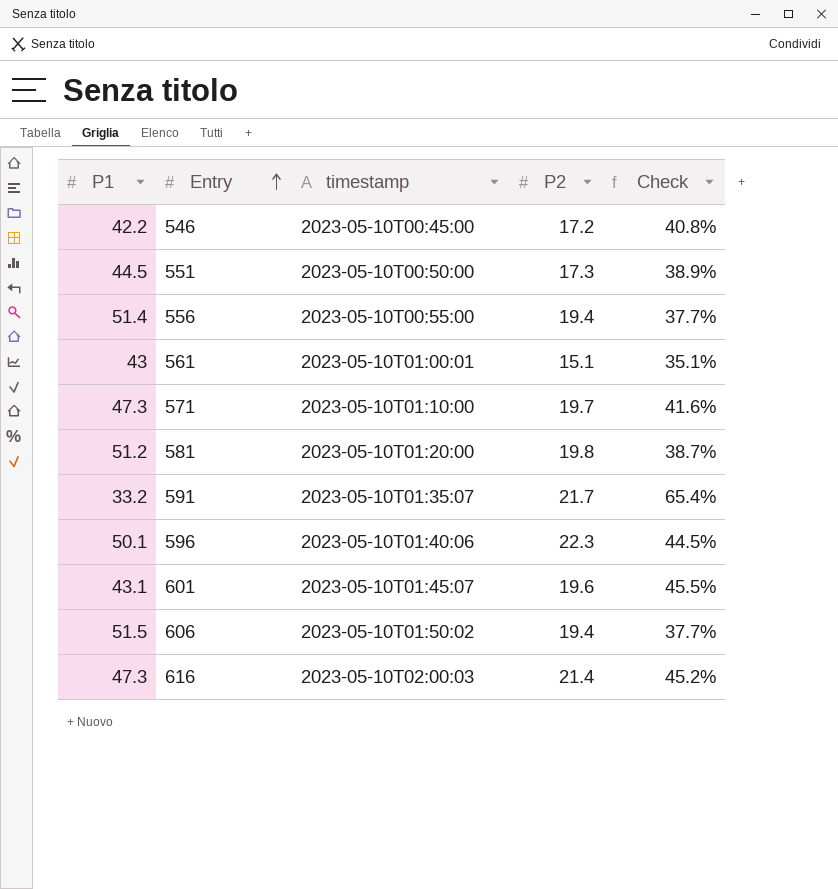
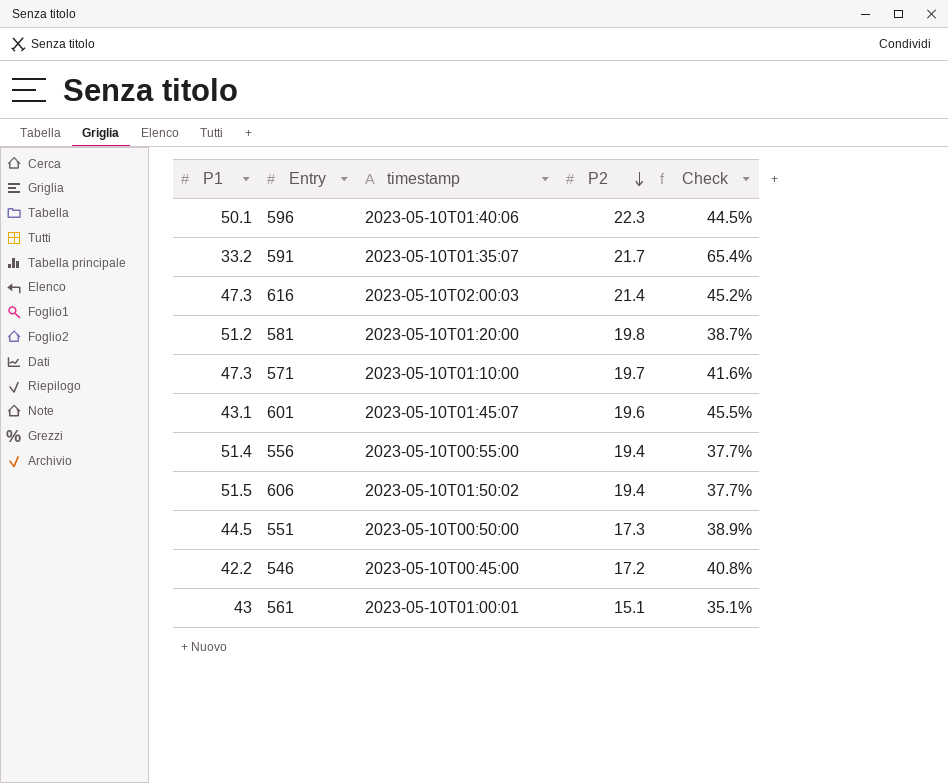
row order: Entry ascending -> P2 descending

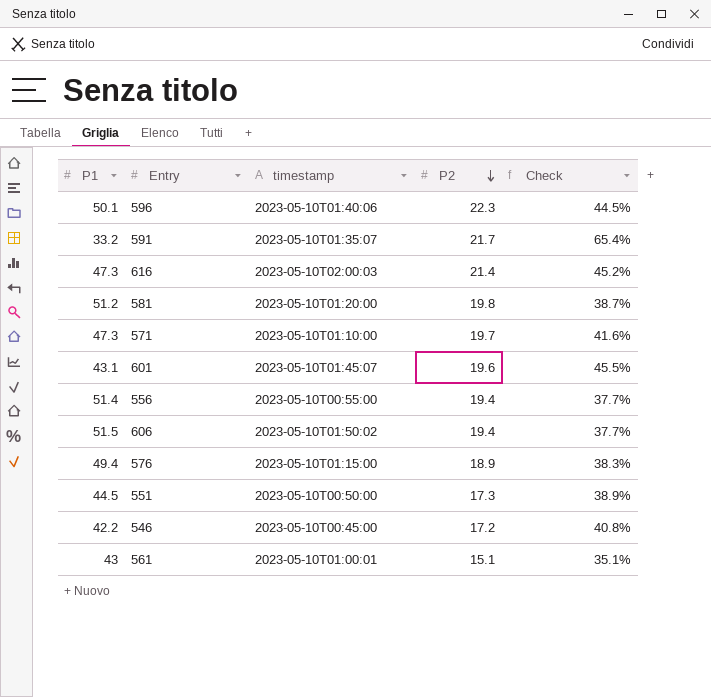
row 576: none -> 49.4 | 2023-05-10T01:15:00 | 18.9 | 38.3%

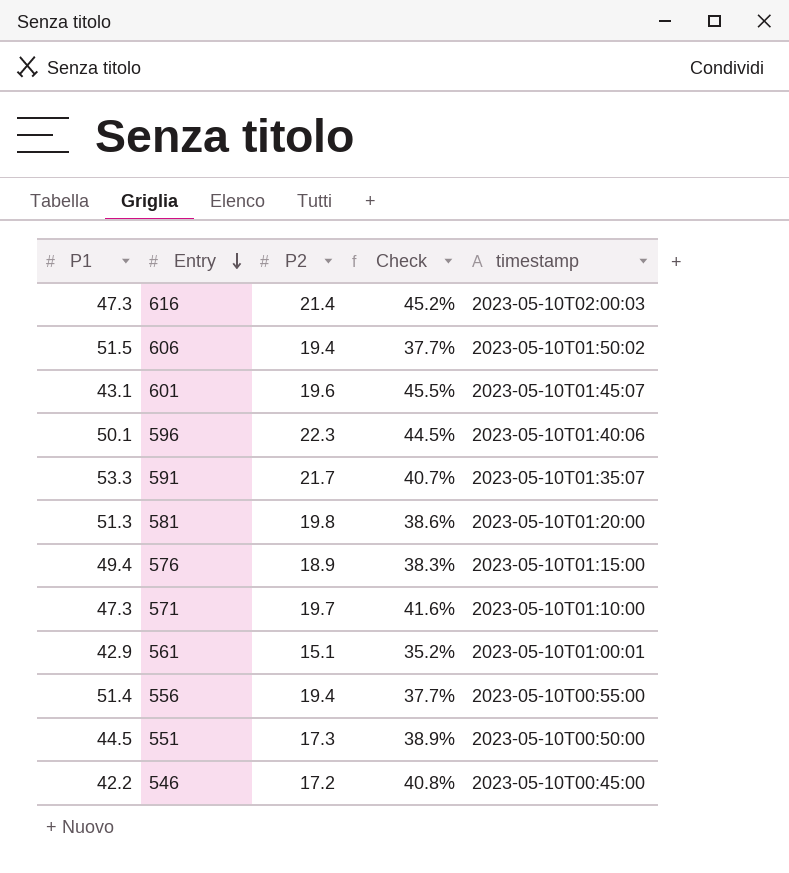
row order: P2 descending -> Entry descending
column timestamp | position: 3 -> 5
591 | P1: 33.2 -> 53.3
591 | Check: 65.4% -> 40.7%
581 | P1: 51.2 -> 51.3
581 | Check: 38.7% -> 38.6%
561 | P1: 43 -> 42.9
561 | Check: 35.1% -> 35.2%

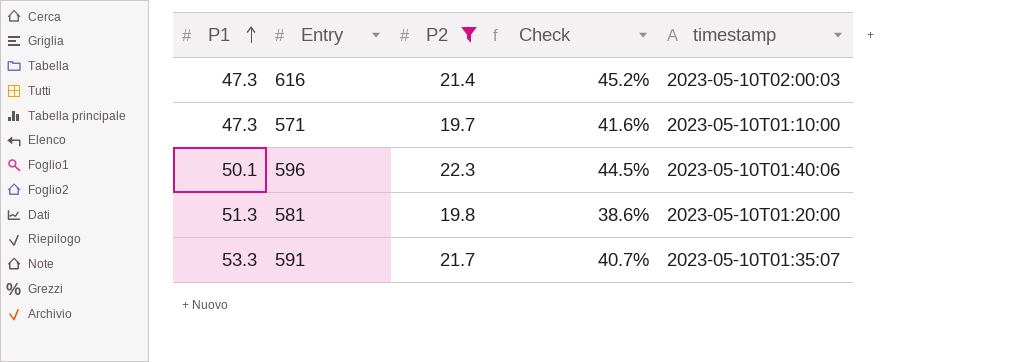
filter: none -> P2 >= 19.7
row order: Entry descending -> P1 ascending

